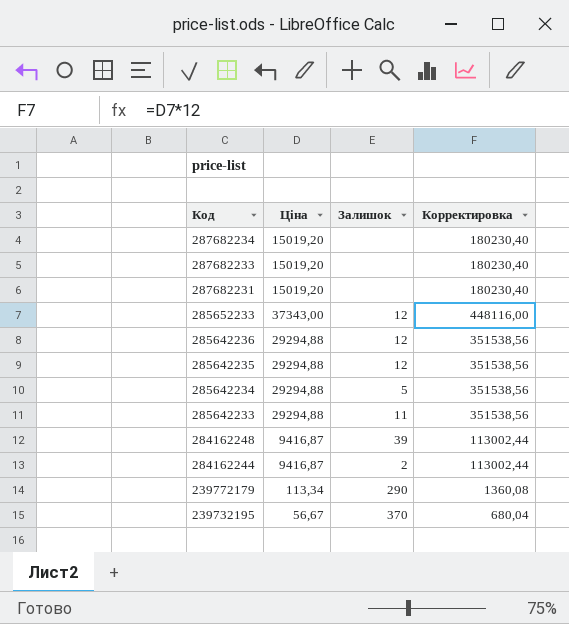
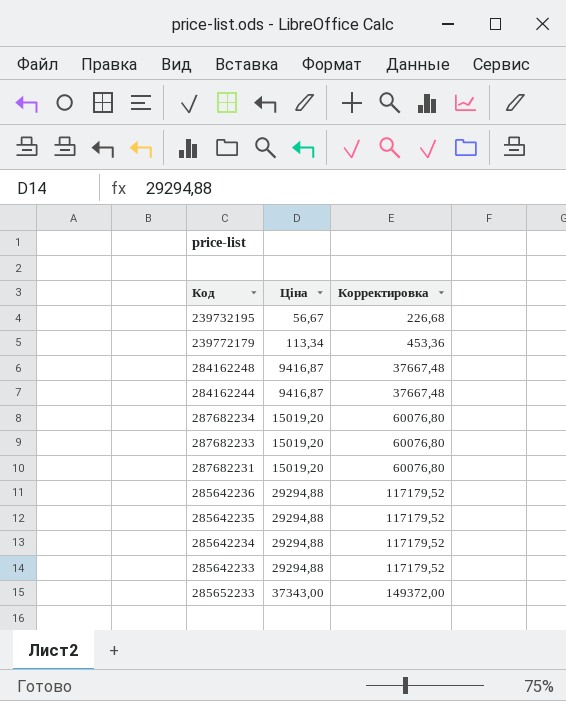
row order: Код descending -> Ціна ascending
column Залишок | position: 3 -> none
column Корректировка | formula: [Ціна] * 12 -> [Ціна] * 4

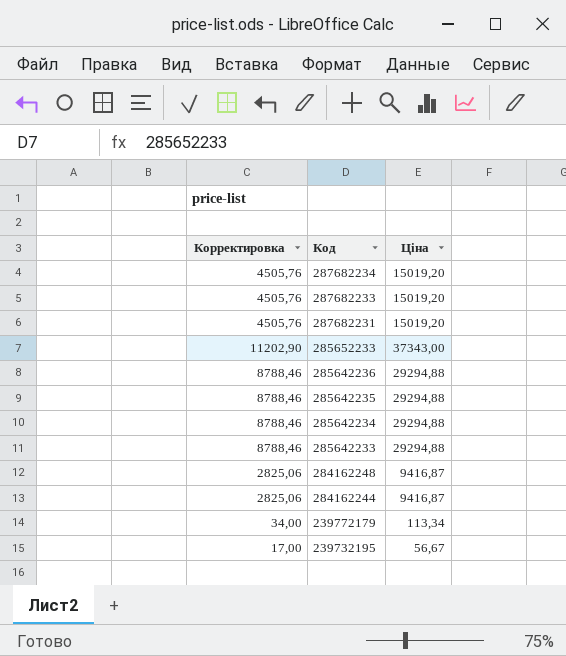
row order: Ціна ascending -> Код descending
column Корректировка | formula: [Ціна] * 4 -> [Ціна] * 0,3
column Корректировка | position: 3 -> 1

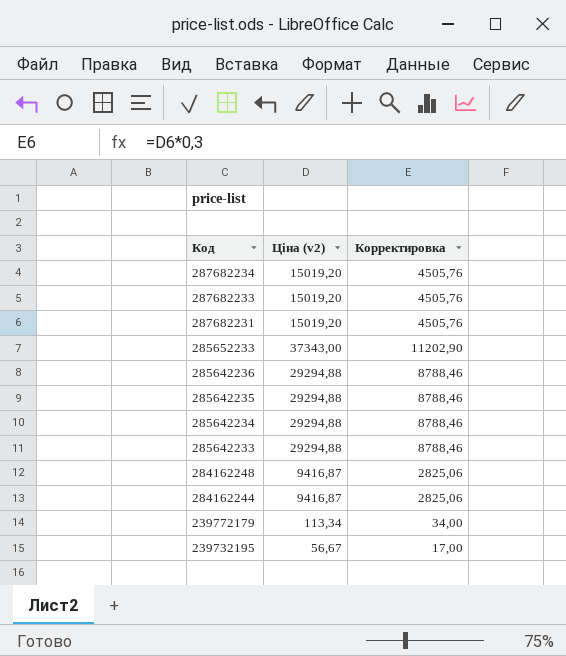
column name: Ціна -> Ціна (v2)
column Корректировка | position: 1 -> 3

